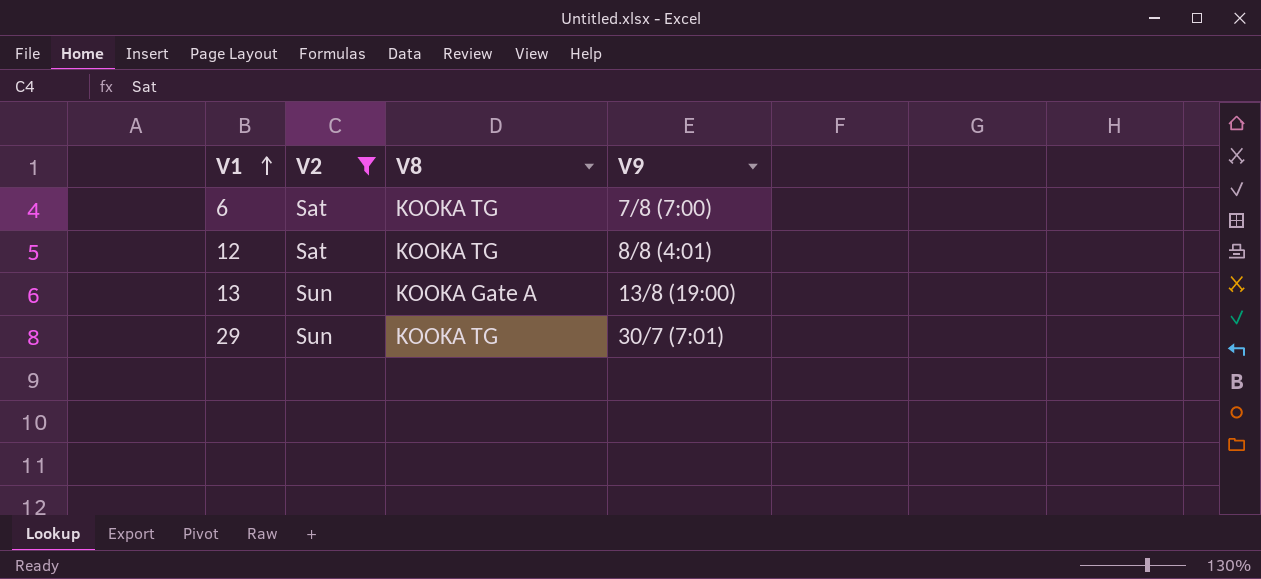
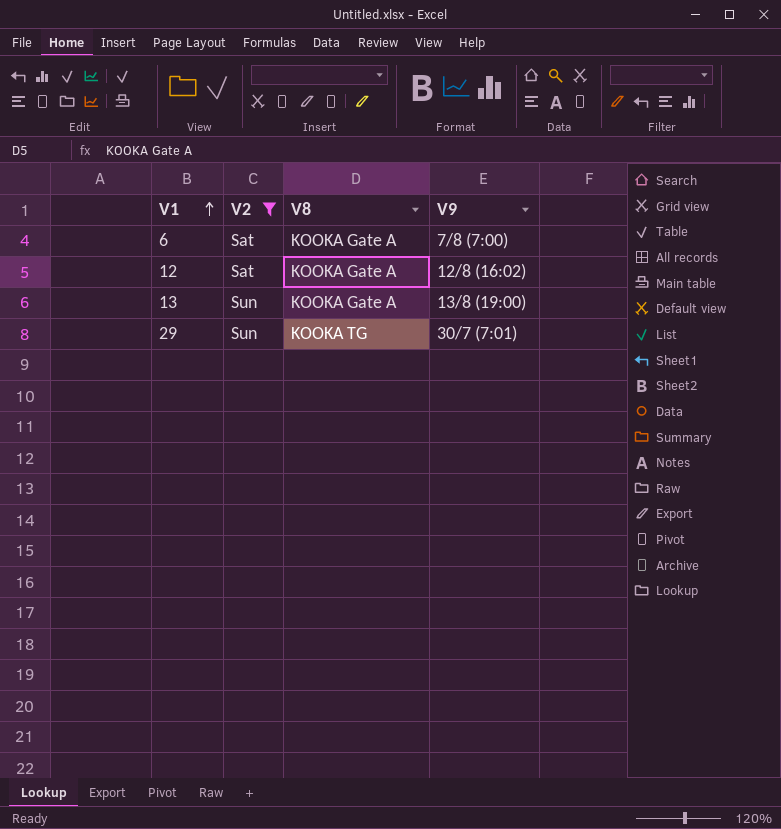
6 | V8: KOOKA TG -> KOOKA Gate A
12 | V8: KOOKA TG -> KOOKA Gate A
12 | V9: 8/8 (4:01) -> 12/8 (16:02)

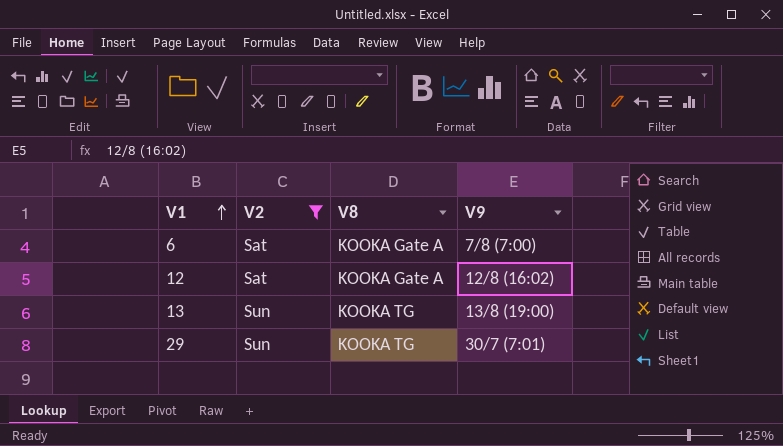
13 | V8: KOOKA Gate A -> KOOKA TG

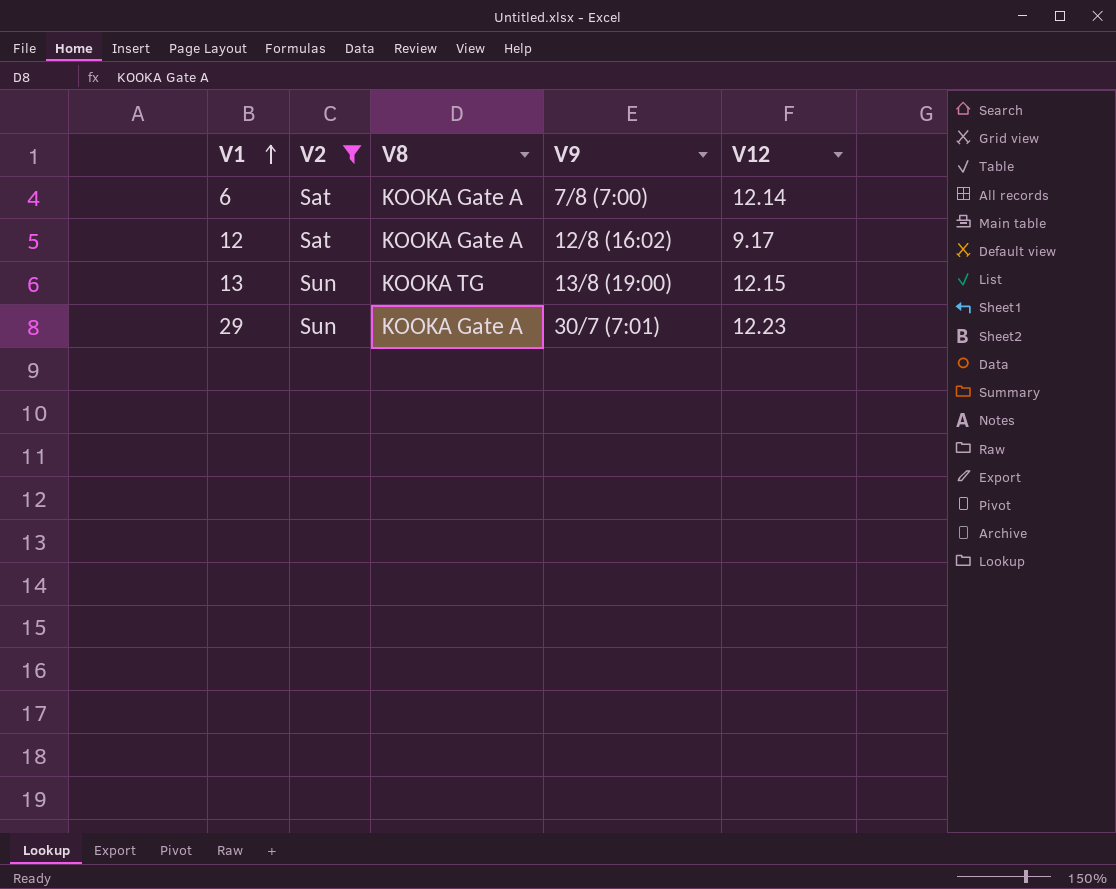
column V12 | position: none -> 5
29 | V8: KOOKA TG -> KOOKA Gate A

